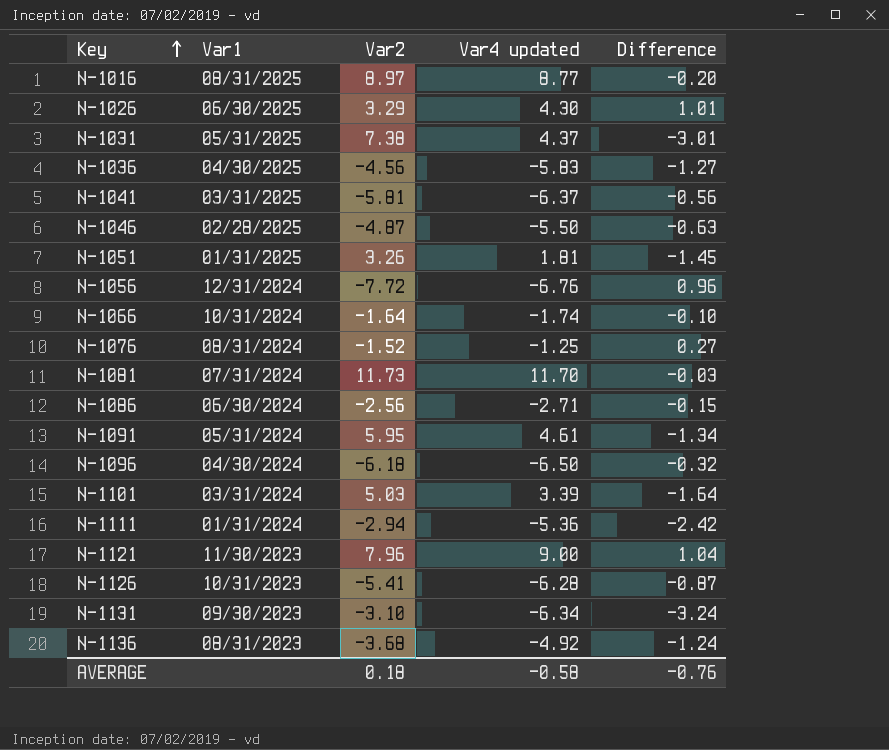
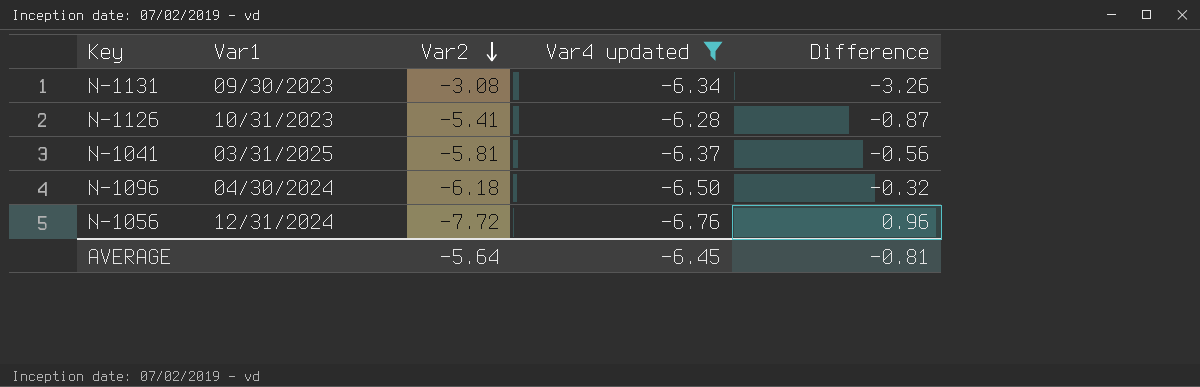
filter: none -> Var4 updated <= -6.28
row order: Key ascending -> Var2 descending
N-1131 | Var2: -3.10 -> -3.08
N-1131 | Difference: -3.24 -> -3.26
AVERAGE | Var2: 0.18 -> -5.64
AVERAGE | Var4 updated: -0.58 -> -6.45
AVERAGE | Difference: -0.76 -> -0.81

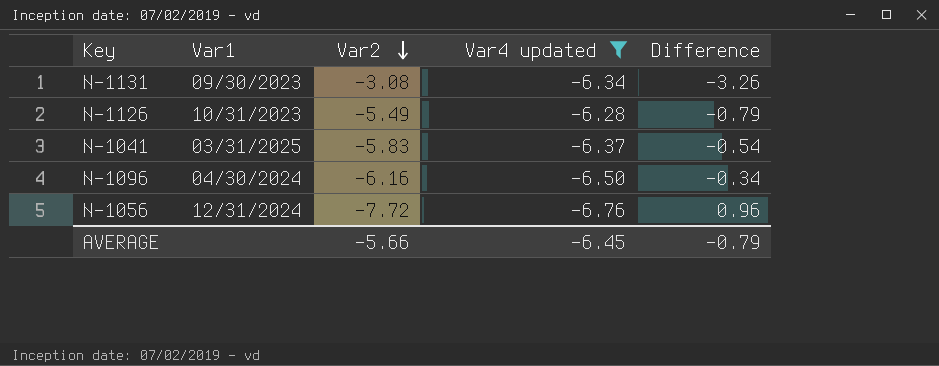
N-1126 | Var2: -5.41 -> -5.49
N-1126 | Difference: -0.87 -> -0.79
N-1041 | Var2: -5.81 -> -5.83
N-1041 | Difference: -0.56 -> -0.54
N-1096 | Var2: -6.18 -> -6.16
N-1096 | Difference: -0.32 -> -0.34
AVERAGE | Var2: -5.64 -> -5.66
AVERAGE | Difference: -0.81 -> -0.79

